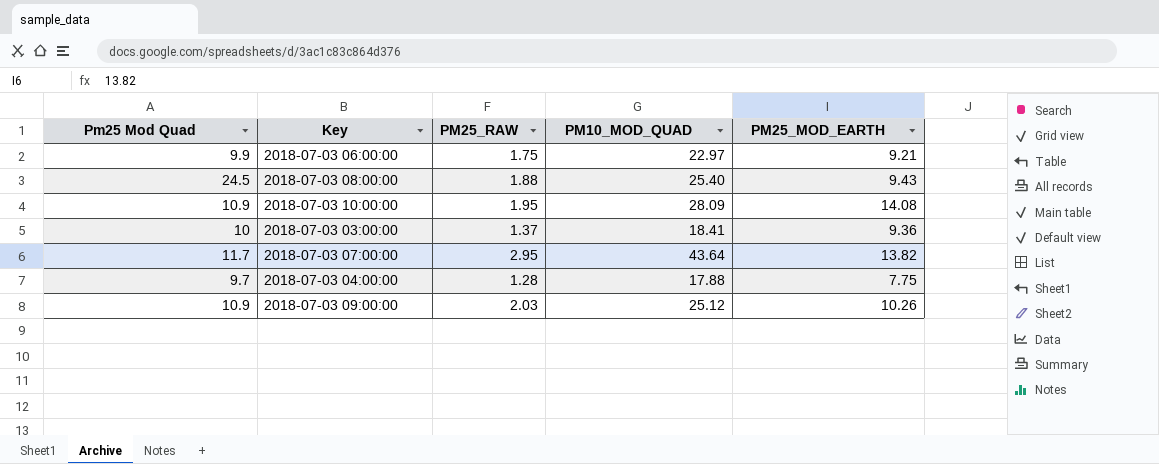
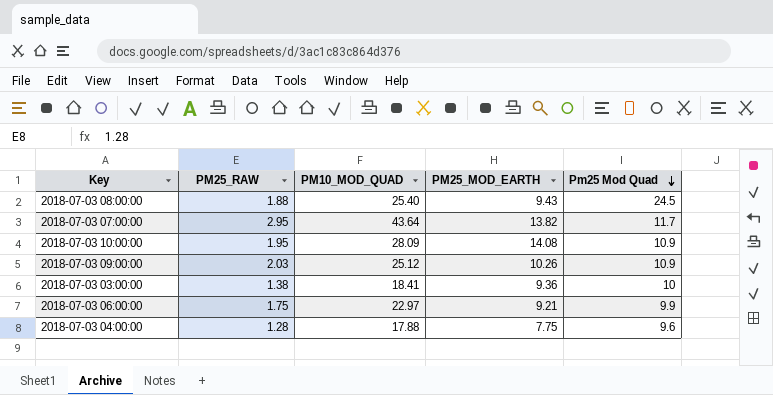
row order: none -> Pm25 Mod Quad descending
column Pm25 Mod Quad | position: 1 -> 5
2018-07-03 03:00:00 | PM25_RAW: 1.37 -> 1.38
2018-07-03 04:00:00 | Pm25 Mod Quad: 9.7 -> 9.6

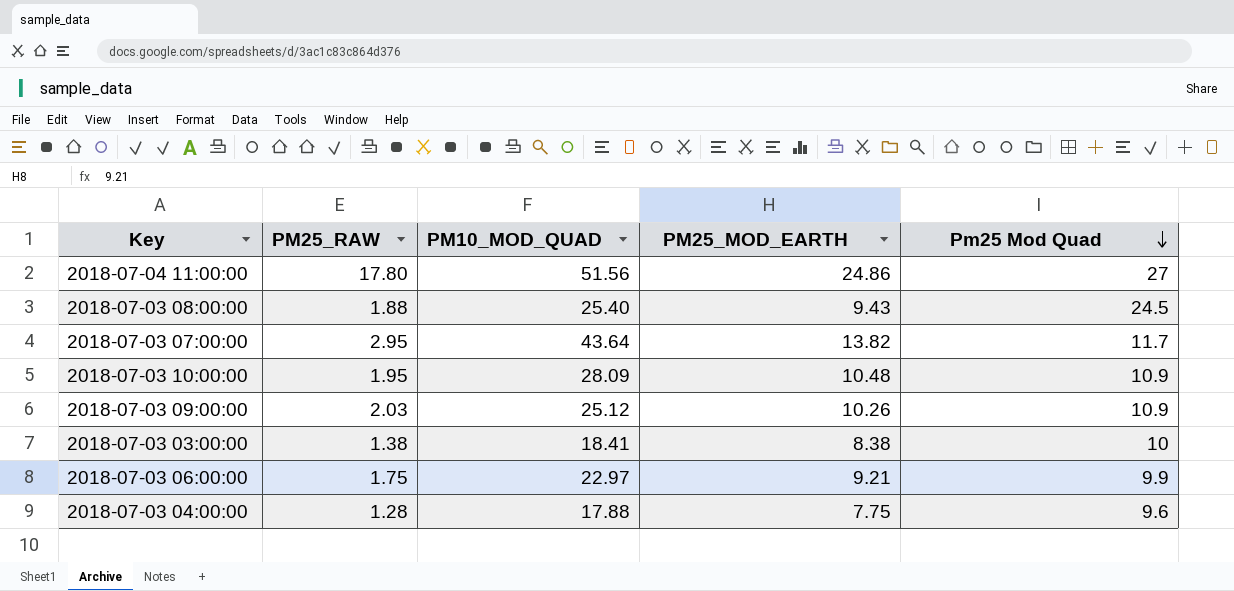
row 2018-07-04 11:00:00: none -> 17.80 | 51.56 | 24.86 | 27
2018-07-03 10:00:00 | PM25_MOD_EARTH: 14.08 -> 10.48
2018-07-03 03:00:00 | PM25_MOD_EARTH: 9.36 -> 8.38

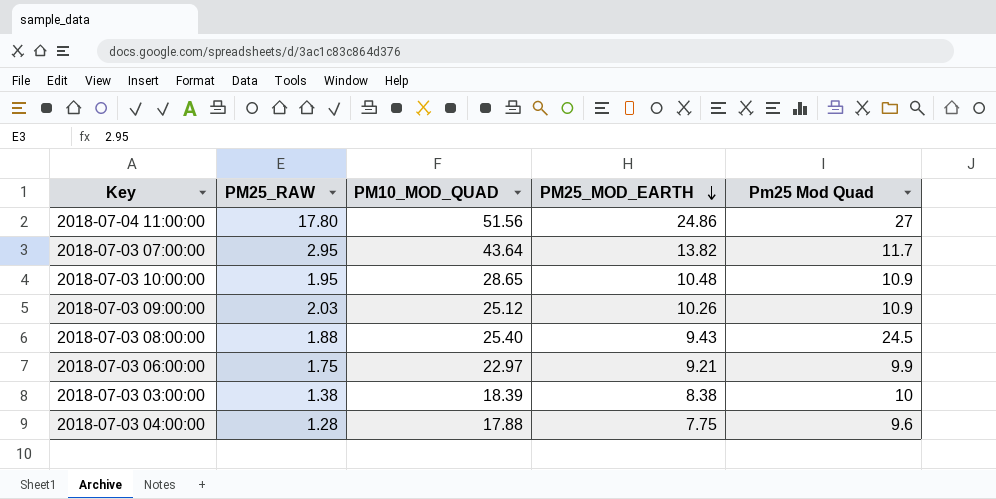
row order: Pm25 Mod Quad descending -> PM25_MOD_EARTH descending
2018-07-03 10:00:00 | PM10_MOD_QUAD: 28.09 -> 28.65
2018-07-03 03:00:00 | PM10_MOD_QUAD: 18.41 -> 18.39

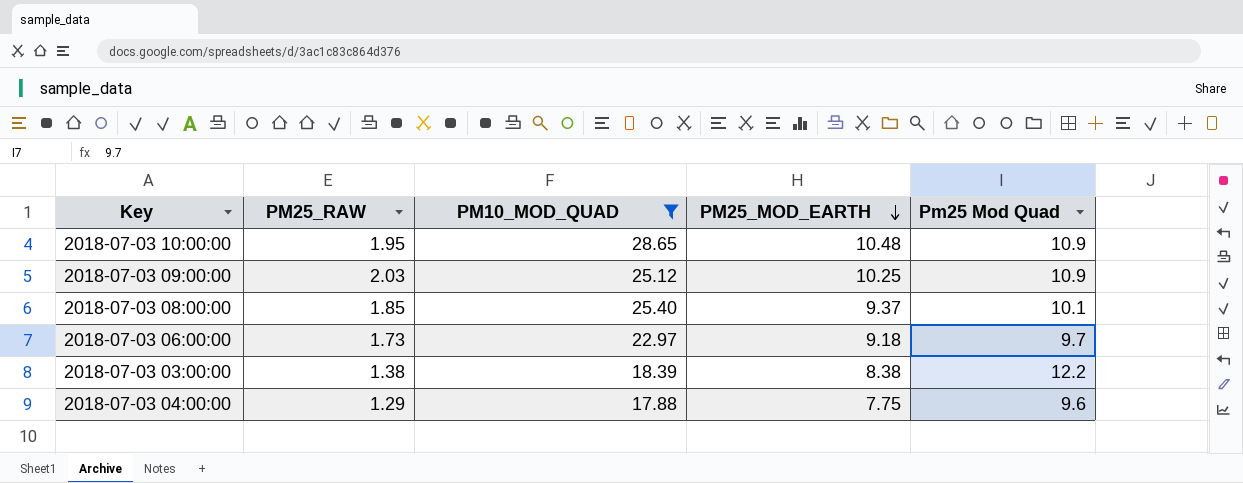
filter: none -> PM10_MOD_QUAD <= 28.65
2018-07-03 09:00:00 | PM25_MOD_EARTH: 10.26 -> 10.25
2018-07-03 08:00:00 | PM25_RAW: 1.88 -> 1.85
2018-07-03 08:00:00 | PM25_MOD_EARTH: 9.43 -> 9.37
2018-07-03 08:00:00 | Pm25 Mod Quad: 24.5 -> 10.1
2018-07-03 06:00:00 | PM25_RAW: 1.75 -> 1.73
2018-07-03 06:00:00 | PM25_MOD_EARTH: 9.21 -> 9.18
2018-07-03 06:00:00 | Pm25 Mod Quad: 9.9 -> 9.7
2018-07-03 03:00:00 | Pm25 Mod Quad: 10 -> 12.2
2018-07-03 04:00:00 | PM25_RAW: 1.28 -> 1.29

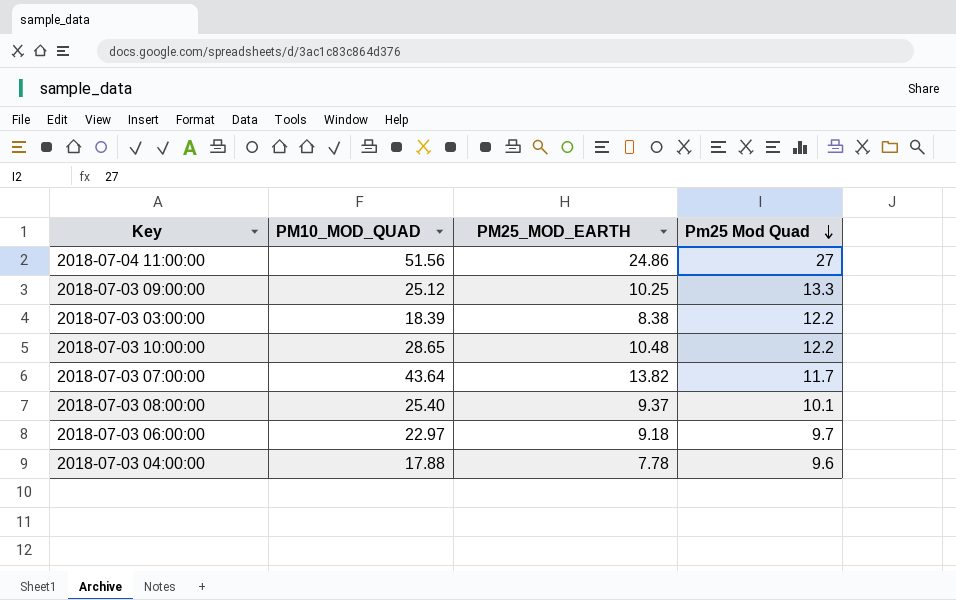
filter: PM10_MOD_QUAD <= 28.65 -> none
row order: PM25_MOD_EARTH descending -> Pm25 Mod Quad descending
column PM25_RAW | position: 2 -> none
2018-07-03 09:00:00 | Pm25 Mod Quad: 10.9 -> 13.3
2018-07-03 10:00:00 | Pm25 Mod Quad: 10.9 -> 12.2
2018-07-03 04:00:00 | PM25_MOD_EARTH: 7.75 -> 7.78

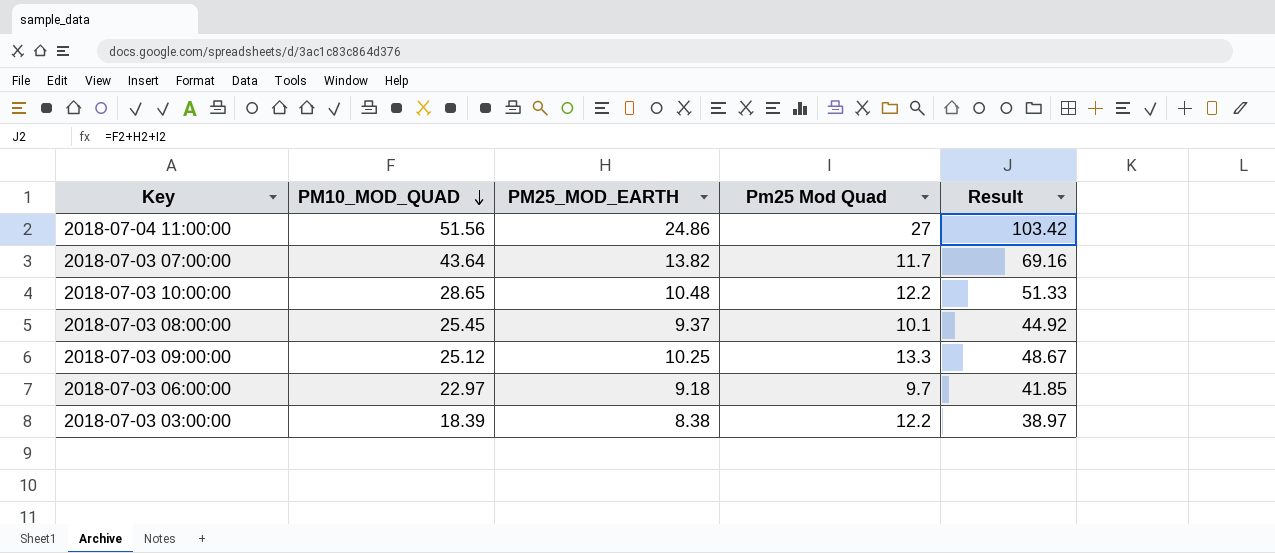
row order: Pm25 Mod Quad descending -> PM10_MOD_QUAD descending
column Result | formula: none -> [PM10_MOD_QUAD] + [PM25_MOD_EARTH] + [Pm25 Mod Quad]
row 2018-07-03 04:00:00: 17.88 | 7.78 | 9.6 -> none
2018-07-03 08:00:00 | PM10_MOD_QUAD: 25.40 -> 25.45

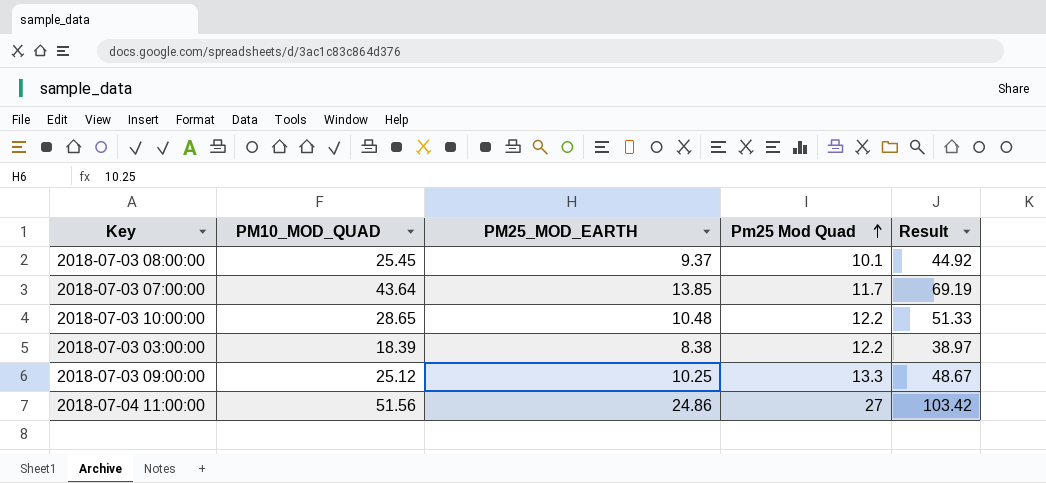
row order: PM10_MOD_QUAD descending -> Pm25 Mod Quad ascending
row 2018-07-03 06:00:00: 22.97 | 9.18 | 9.7 | 41.85 -> none
2018-07-03 07:00:00 | PM25_MOD_EARTH: 13.82 -> 13.85
2018-07-03 07:00:00 | Result: 69.16 -> 69.19

